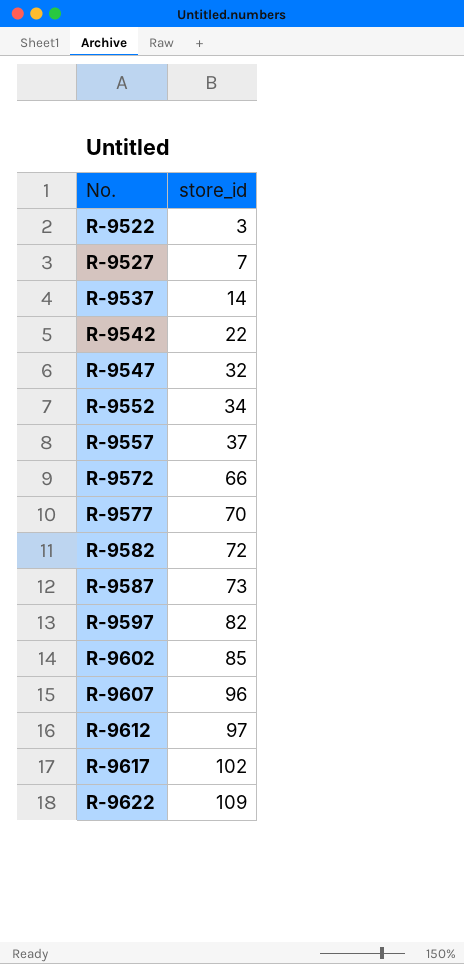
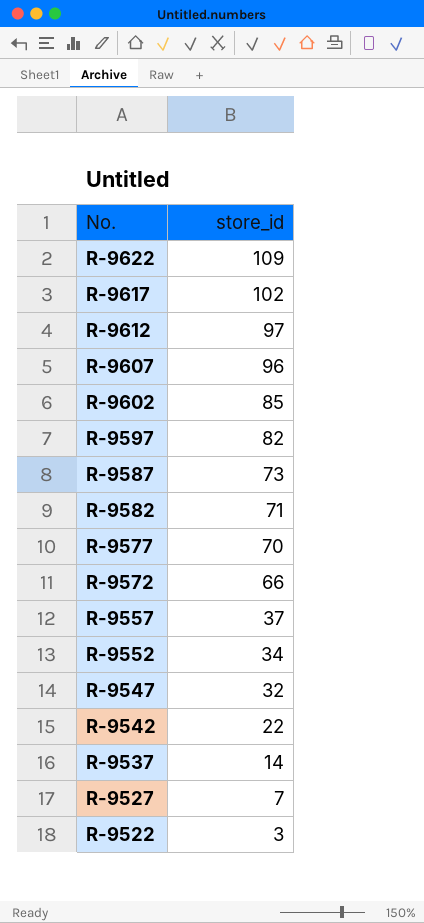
row order: No. ascending -> No. descending
R-9582 | store_id: 72 -> 71

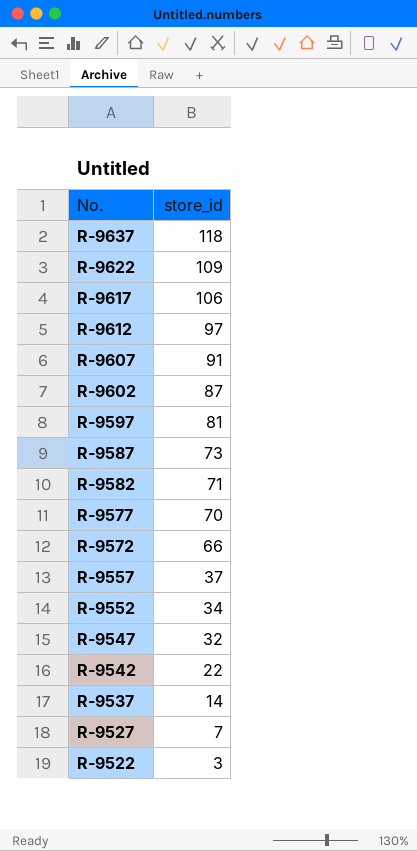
row R-9637: none -> 118
R-9617 | store_id: 102 -> 106
R-9607 | store_id: 96 -> 91
R-9602 | store_id: 85 -> 87
R-9597 | store_id: 82 -> 81

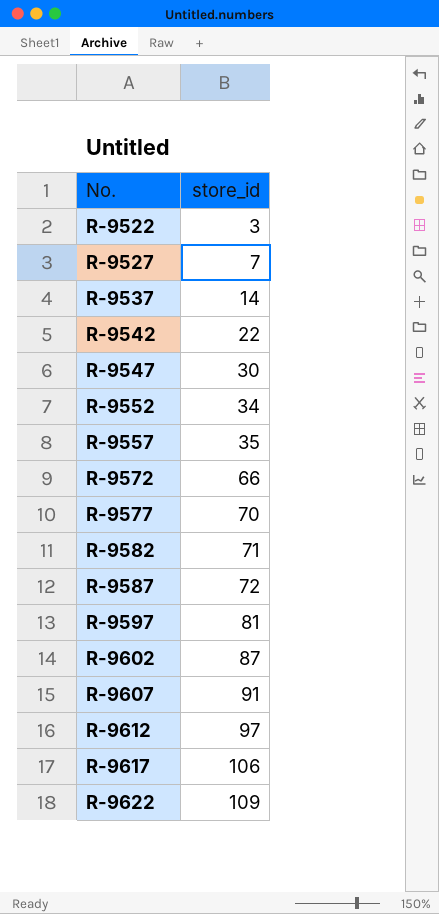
row order: No. descending -> No. ascending
row R-9637: 118 -> none
R-9547 | store_id: 32 -> 30
R-9557 | store_id: 37 -> 35
R-9587 | store_id: 73 -> 72

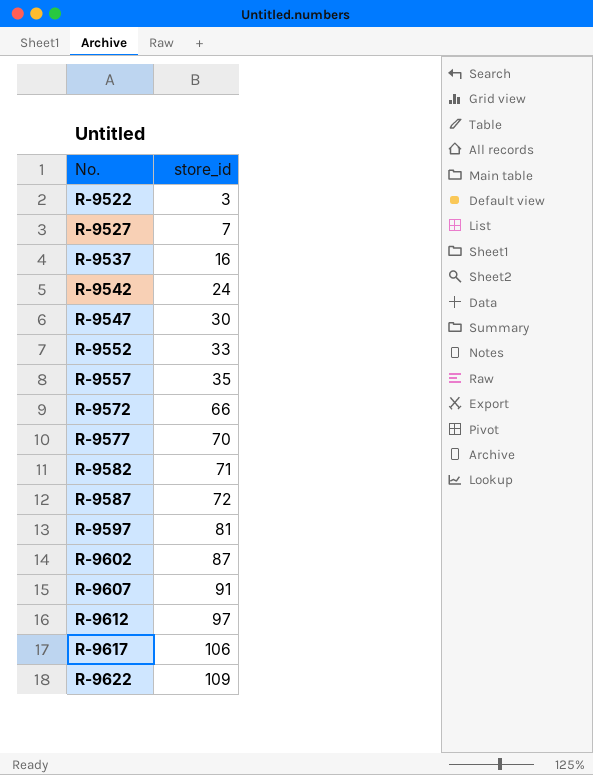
R-9537 | store_id: 14 -> 16
R-9542 | store_id: 22 -> 24
R-9552 | store_id: 34 -> 33

